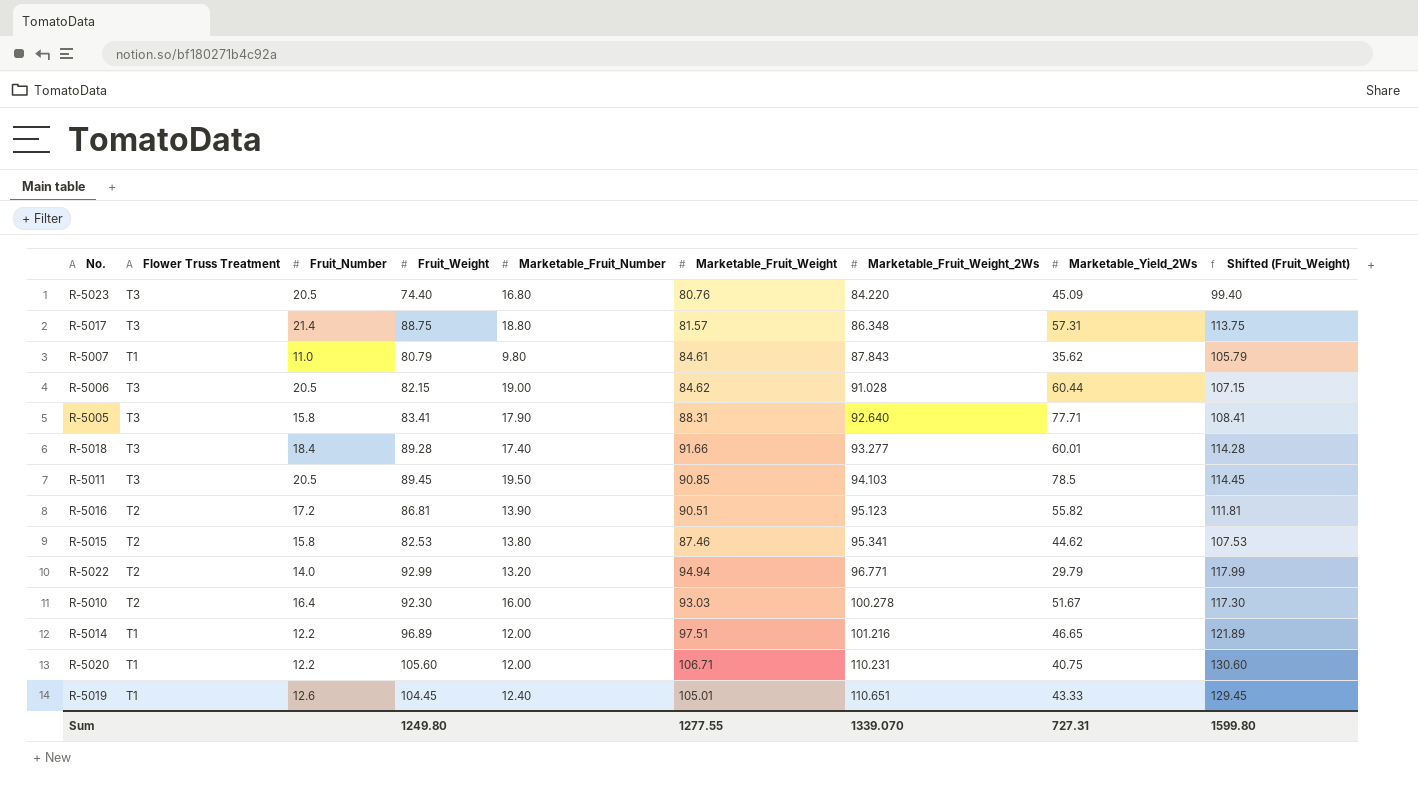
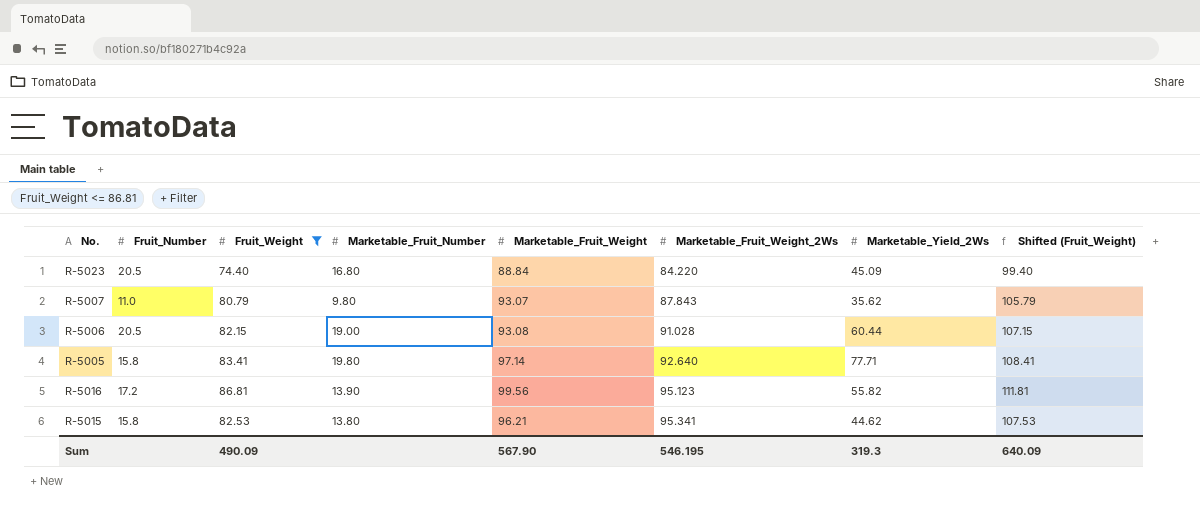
filter: none -> Fruit_Weight <= 86.81
column Flower Truss Treatment | position: 2 -> none
R-5023 | Marketable_Fruit_Weight: 80.76 -> 88.84
R-5007 | Marketable_Fruit_Weight: 84.61 -> 93.07
R-5006 | Marketable_Fruit_Weight: 84.62 -> 93.08
R-5005 | Marketable_Fruit_Number: 17.90 -> 19.80
R-5005 | Marketable_Fruit_Weight: 88.31 -> 97.14
R-5016 | Marketable_Fruit_Weight: 90.51 -> 99.56
R-5015 | Marketable_Fruit_Weight: 87.46 -> 96.21
Sum | Fruit_Weight: 1249.80 -> 490.09
Sum | Marketable_Fruit_Weight: 1277.55 -> 567.90
Sum | Marketable_Fruit_Weight_2Ws: 1339.070 -> 546.195
Sum | Marketable_Yield_2Ws: 727.31 -> 319.3
Sum | Shifted (Fruit_Weight): 1599.80 -> 640.09

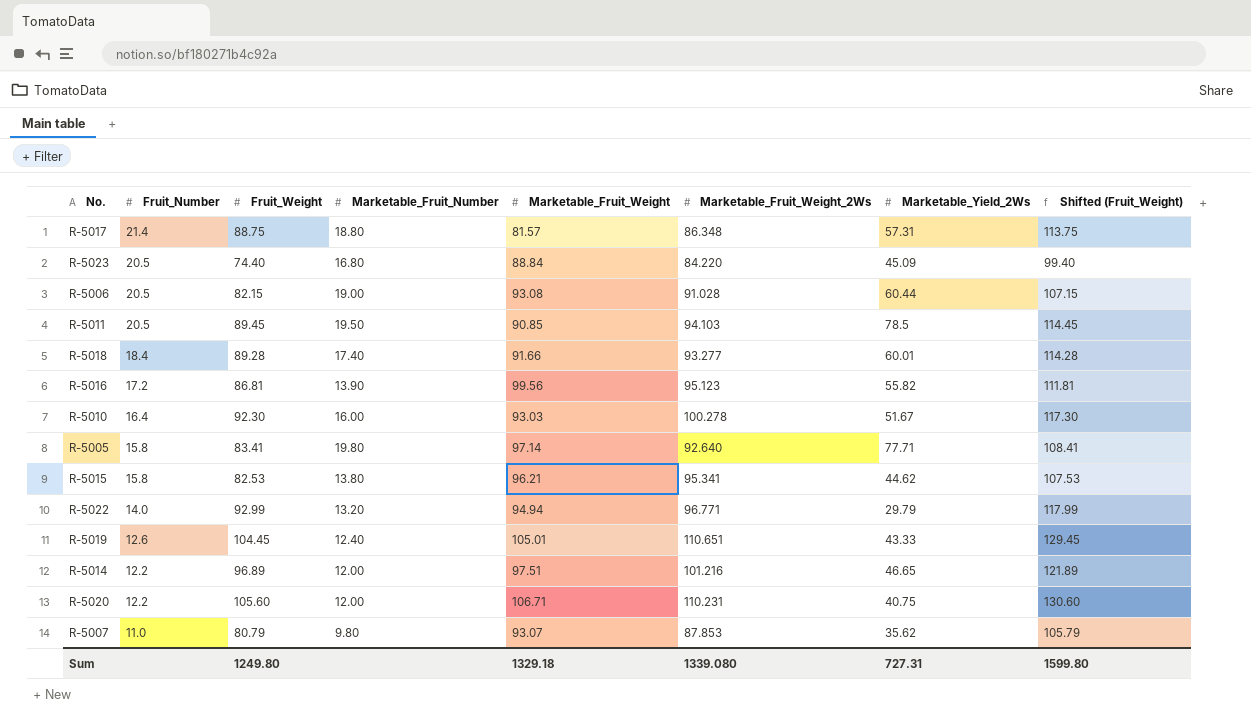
filter: Fruit_Weight <= 86.81 -> none
row order: Marketable_Fruit_Weight_2Ws ascending -> Fruit_Number descending
R-5007 | Marketable_Fruit_Weight_2Ws: 87.843 -> 87.853
Sum | Fruit_Weight: 490.09 -> 1249.80
Sum | Marketable_Fruit_Weight: 567.90 -> 1329.18
Sum | Marketable_Fruit_Weight_2Ws: 546.195 -> 1339.080
Sum | Marketable_Yield_2Ws: 319.3 -> 727.31
Sum | Shifted (Fruit_Weight): 640.09 -> 1599.80

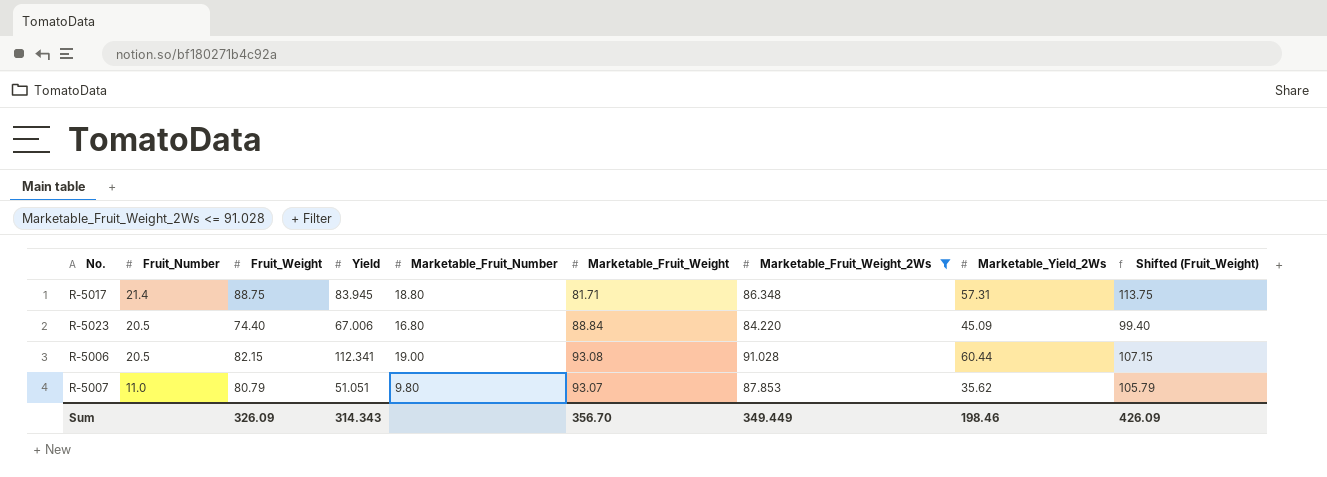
filter: none -> Marketable_Fruit_Weight_2Ws <= 91.028
column Yield | position: none -> 4
R-5017 | Marketable_Fruit_Weight: 81.57 -> 81.71
Sum | Fruit_Weight: 1249.80 -> 326.09
Sum | Marketable_Fruit_Weight: 1329.18 -> 356.70
Sum | Marketable_Fruit_Weight_2Ws: 1339.080 -> 349.449
Sum | Marketable_Yield_2Ws: 727.31 -> 198.46
Sum | Shifted (Fruit_Weight): 1599.80 -> 426.09

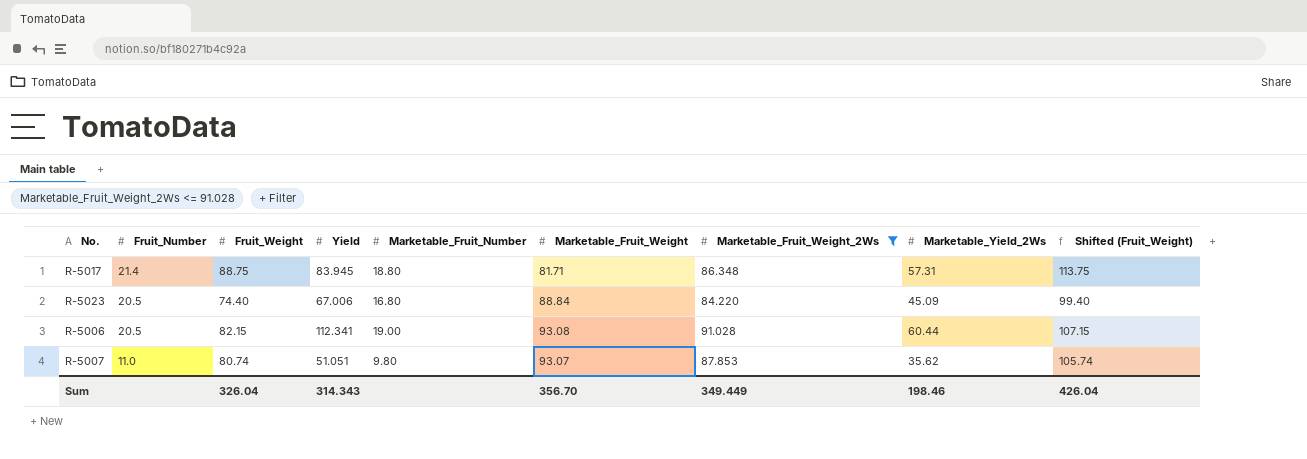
R-5007 | Fruit_Weight: 80.79 -> 80.74
R-5007 | Shifted (Fruit_Weight): 105.79 -> 105.74
Sum | Fruit_Weight: 326.09 -> 326.04
Sum | Shifted (Fruit_Weight): 426.09 -> 426.04

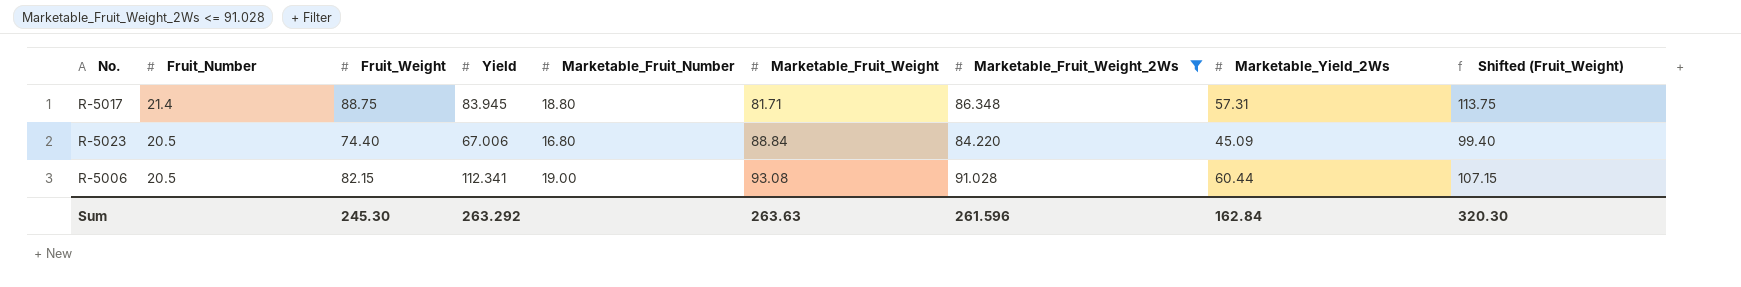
row R-5007: 11.0 | 80.74 | 51.051 | 9.80 | 93.07 | 87.853 | 35.62 | 105.74 -> none
Sum | Fruit_Weight: 326.04 -> 245.30
Sum | Yield: 314.343 -> 263.292
Sum | Marketable_Fruit_Weight: 356.70 -> 263.63
Sum | Marketable_Fruit_Weight_2Ws: 349.449 -> 261.596
Sum | Marketable_Yield_2Ws: 198.46 -> 162.84
Sum | Shifted (Fruit_Weight): 426.04 -> 320.30

